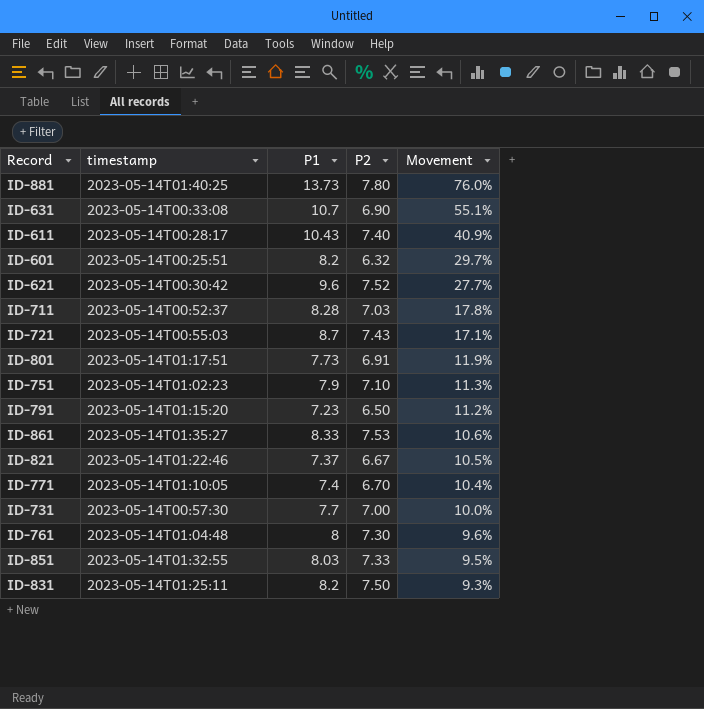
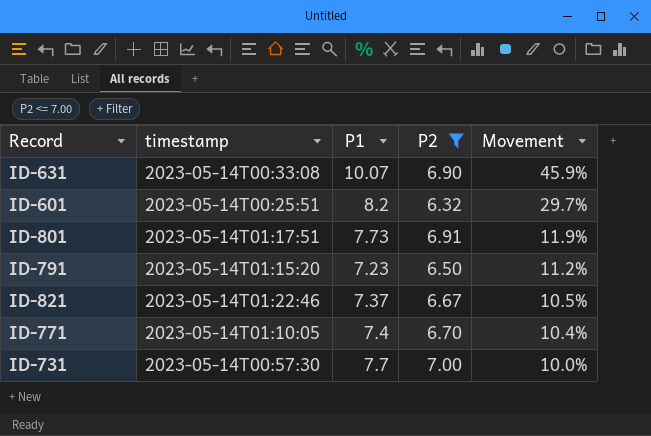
filter: none -> P2 <= 7.00
ID-631 | P1: 10.7 -> 10.07
ID-631 | Movement: 55.1% -> 45.9%

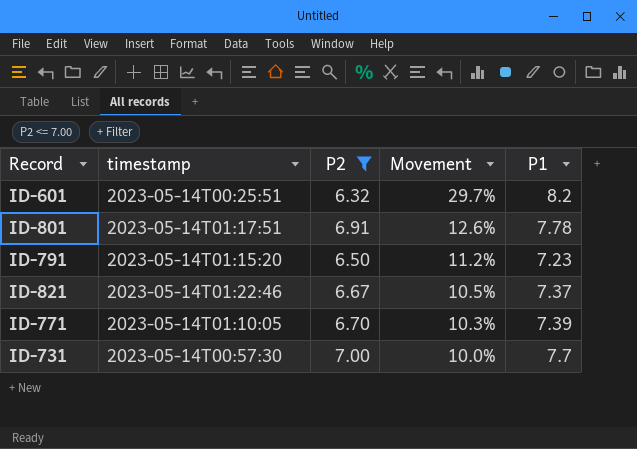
column P1 | position: 3 -> 5
row ID-631: 2023-05-14T00:33:08 | 10.07 | 6.90 | 45.9% -> none
ID-801 | Movement: 11.9% -> 12.6%
ID-801 | P1: 7.73 -> 7.78
ID-771 | Movement: 10.4% -> 10.3%
ID-771 | P1: 7.4 -> 7.39

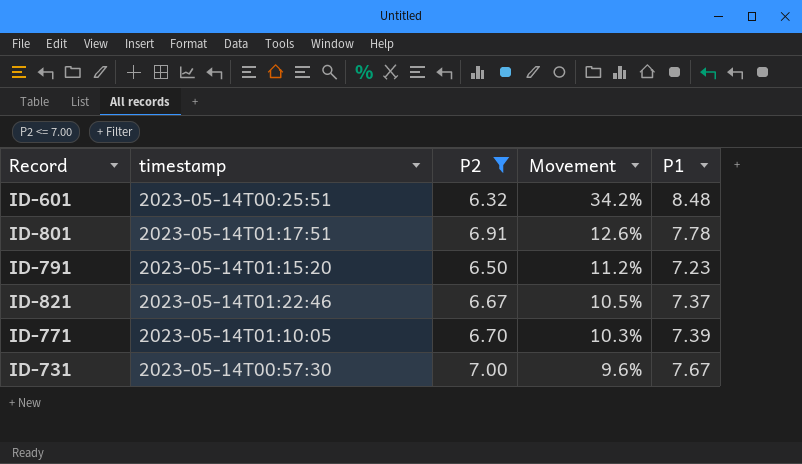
ID-601 | Movement: 29.7% -> 34.2%
ID-601 | P1: 8.2 -> 8.48
ID-731 | Movement: 10.0% -> 9.6%
ID-731 | P1: 7.7 -> 7.67

